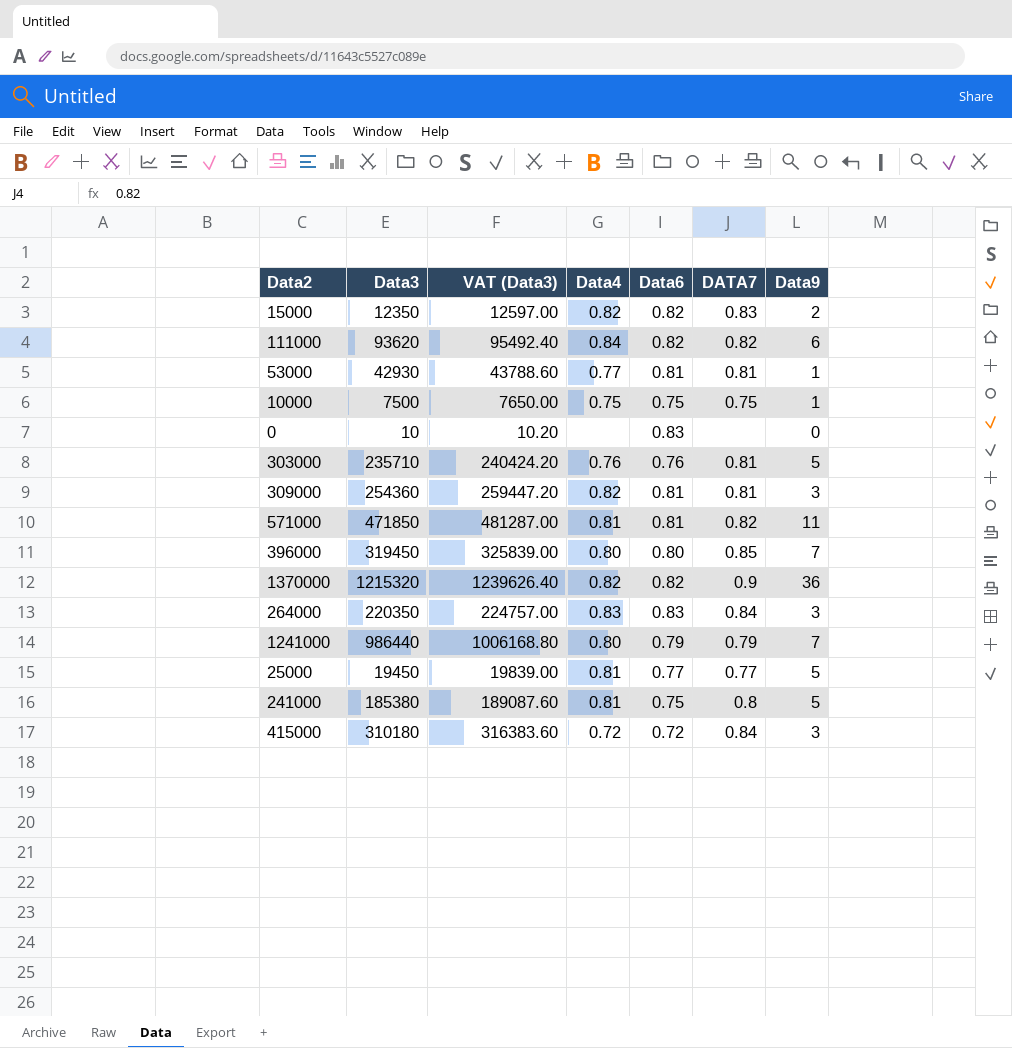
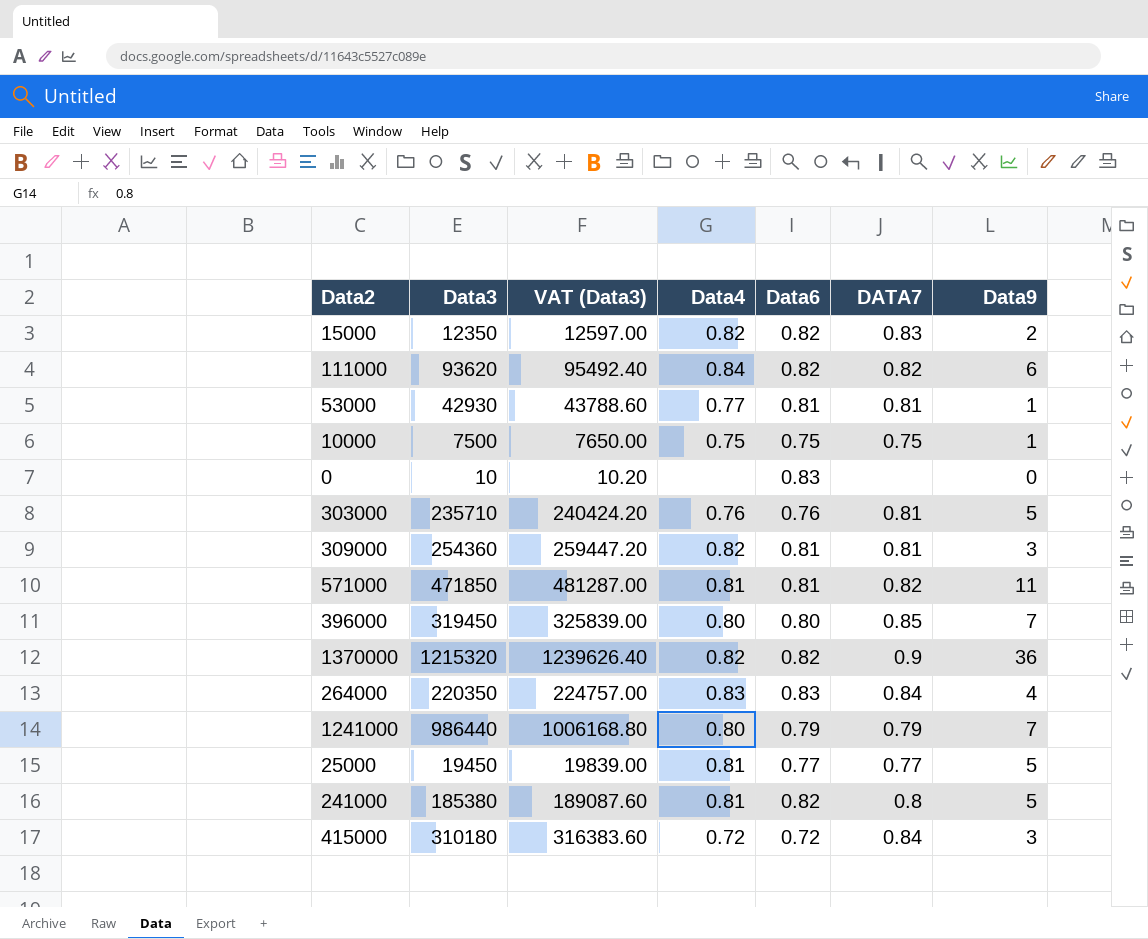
264000 | Data9: 3 -> 4
241000 | Data6: 0.75 -> 0.82

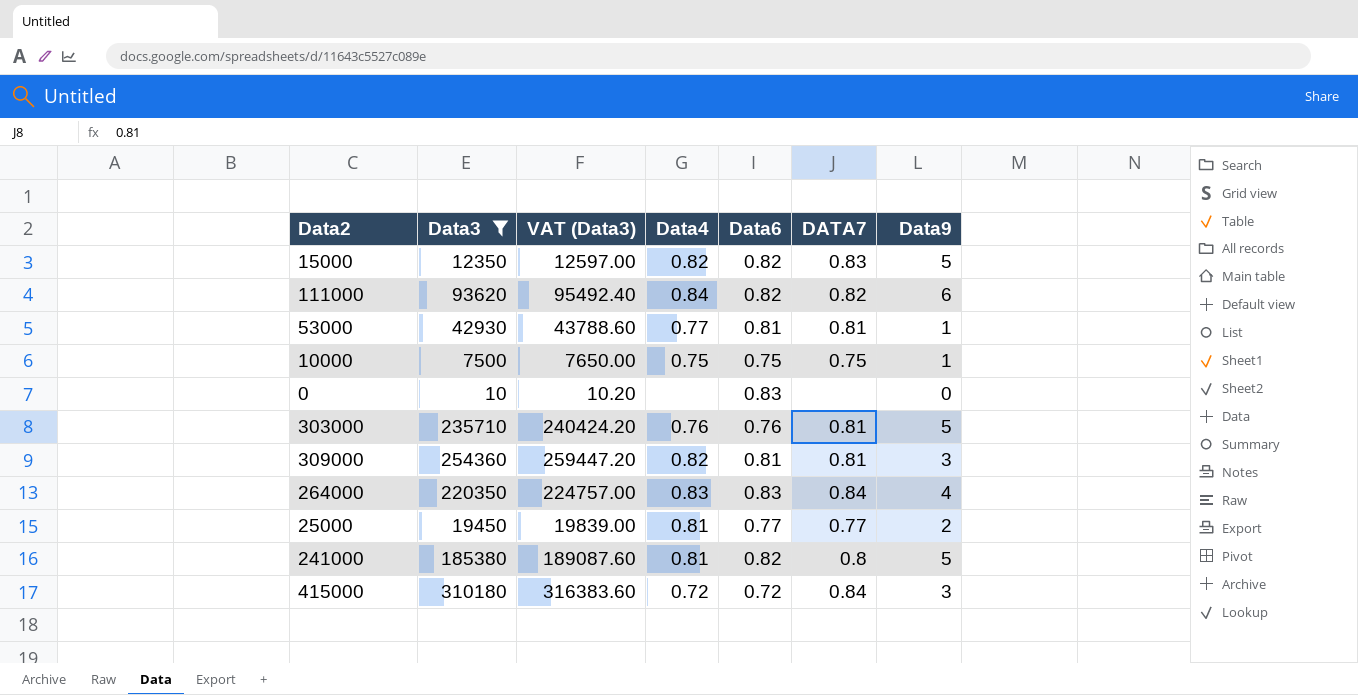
filter: none -> Data3 <= 310180
15000 | Data9: 2 -> 5
25000 | Data9: 5 -> 2

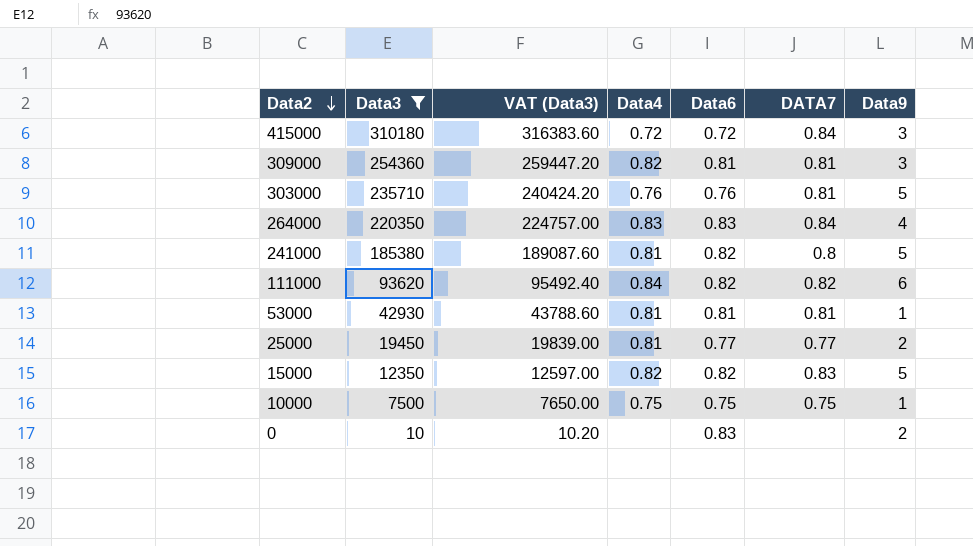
row order: none -> Data2 descending
53000 | Data4: 0.77 -> 0.81
0 | Data9: 0 -> 2

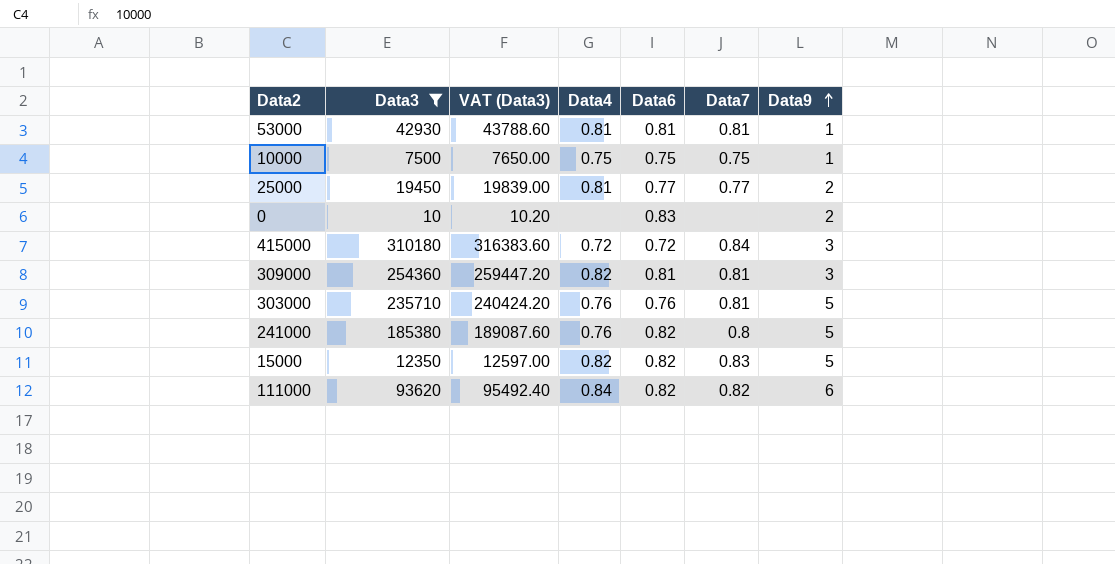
row order: Data2 descending -> Data9 ascending
column name: DATA7 -> Data7
row 264000: 220350 | 224757.00 | 0.83 | 0.83 | 0.84 | 4 -> none
241000 | Data4: 0.81 -> 0.76

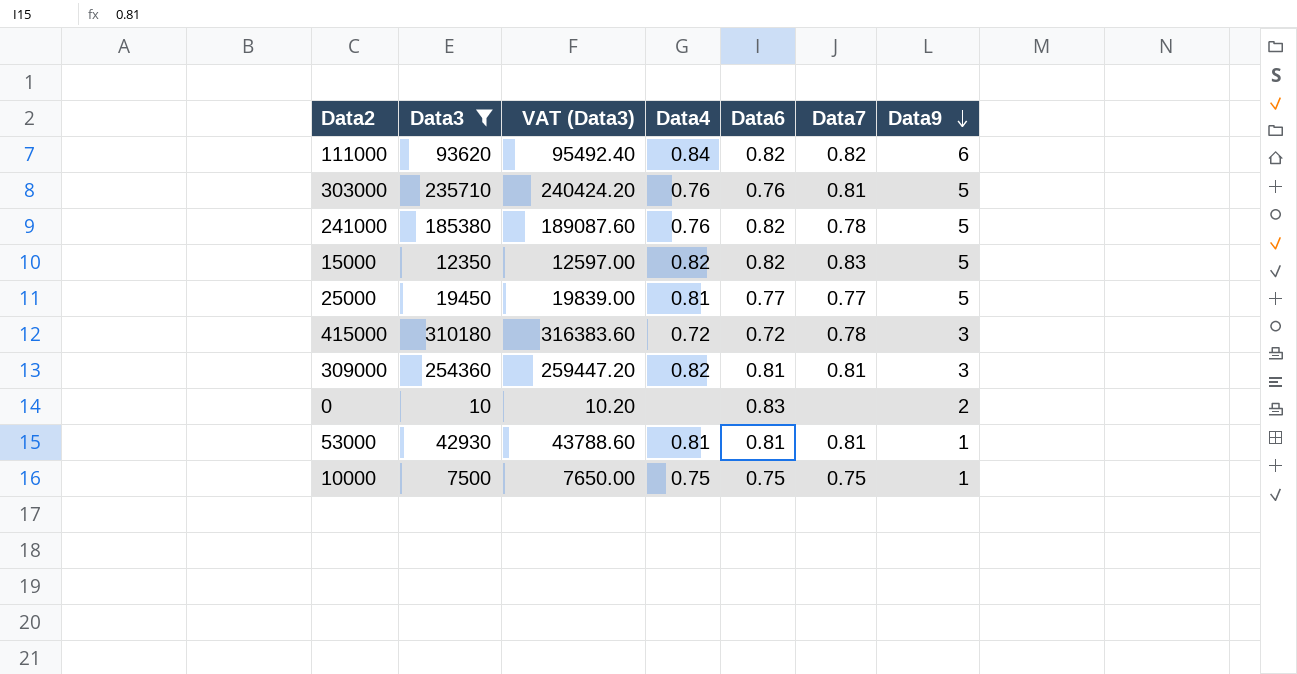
row order: Data9 ascending -> Data9 descending
241000 | Data7: 0.8 -> 0.78
25000 | Data9: 2 -> 5
415000 | Data7: 0.84 -> 0.78

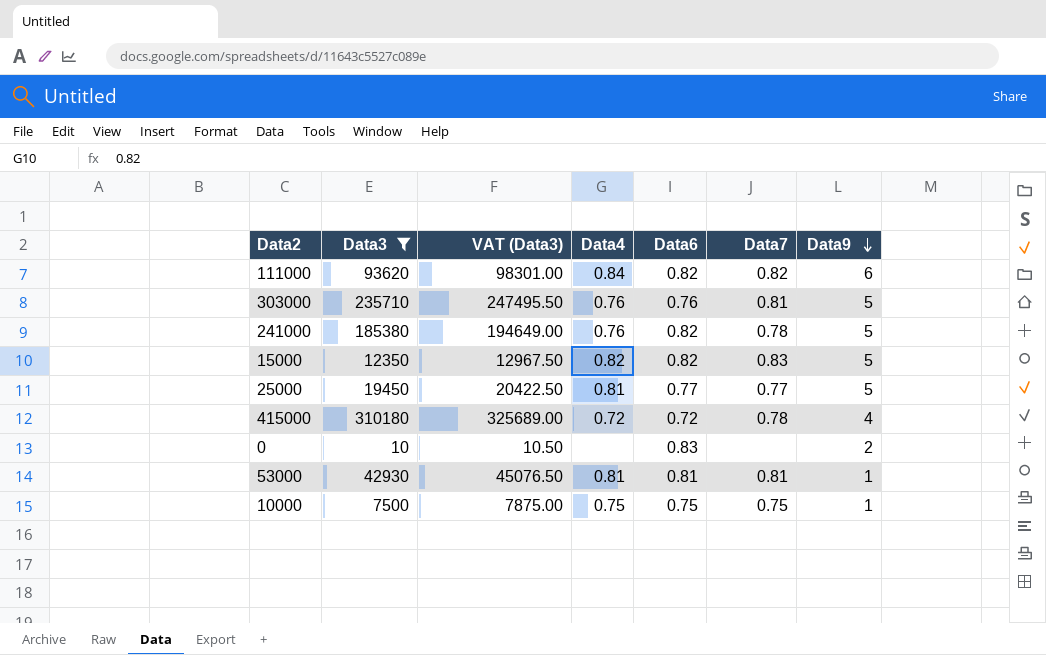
column VAT (Data3) | formula: [Data3] * 1.02 -> [Data3] * 1.05
row 309000: 254360 | 259447.20 | 0.82 | 0.81 | 0.81 | 3 -> none
415000 | Data9: 3 -> 4

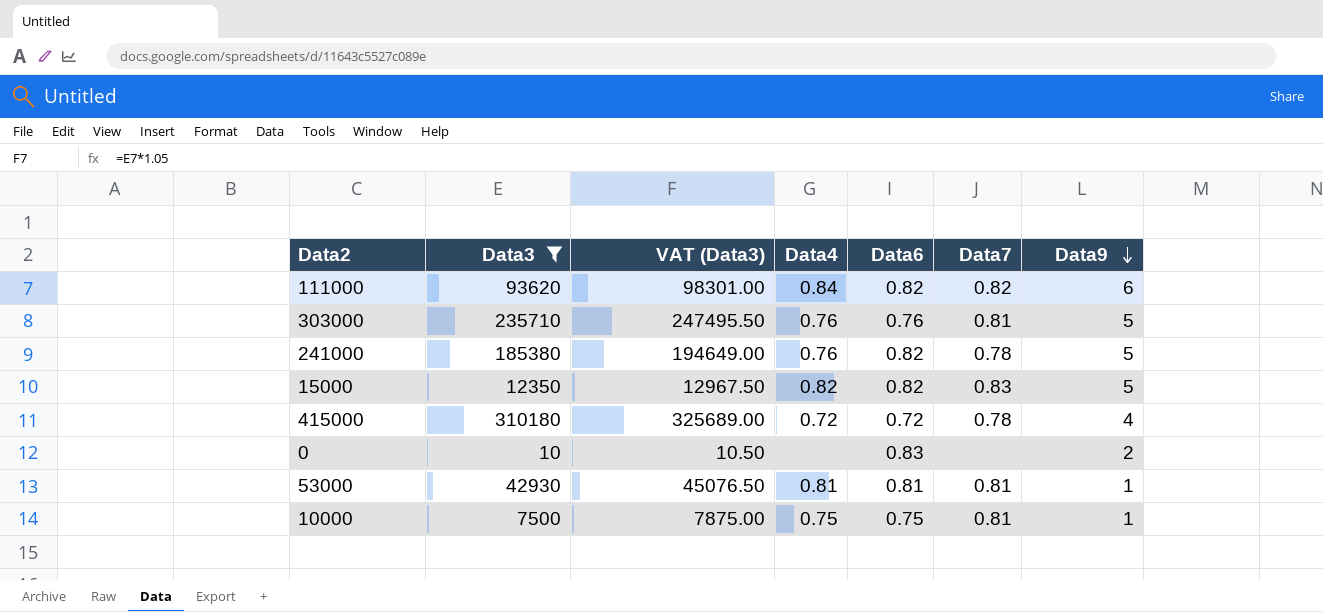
row 25000: 19450 | 20422.50 | 0.81 | 0.77 | 0.77 | 5 -> none
10000 | Data7: 0.75 -> 0.81

